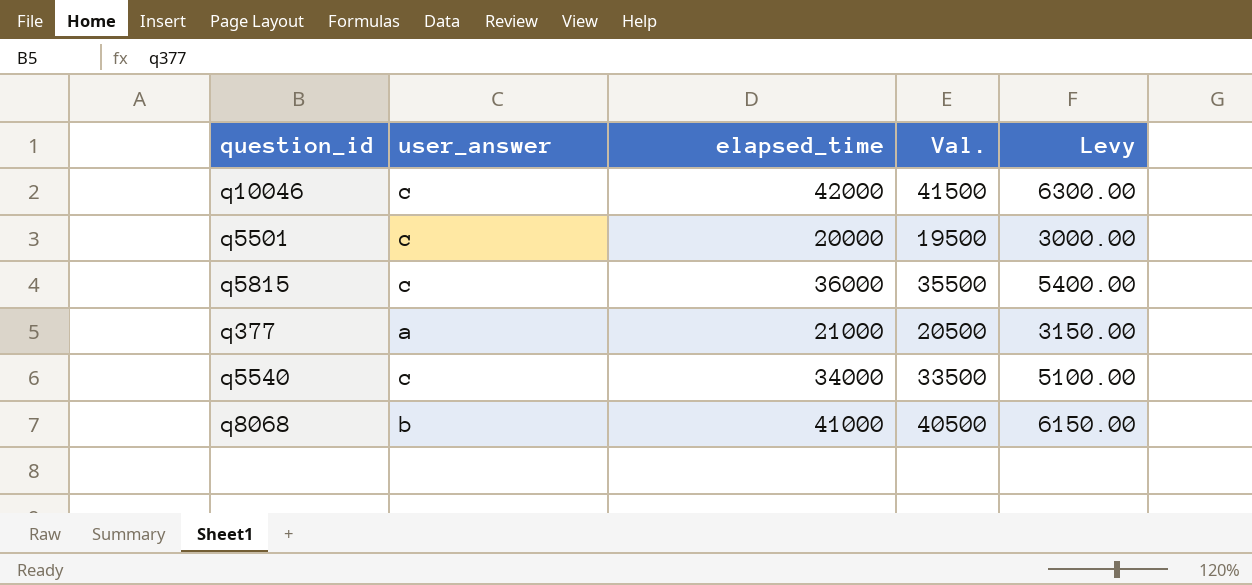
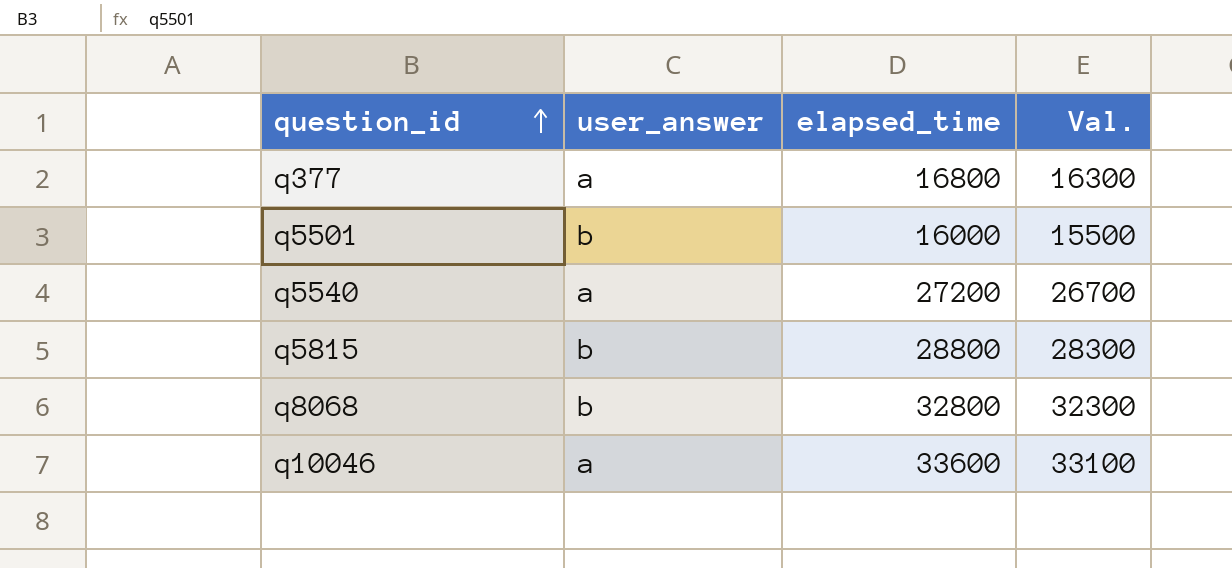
row order: none -> question_id ascending
column Levy | formula: [elapsed_time] * 0.15 -> none
q377 | elapsed_time: 21000 -> 16800
q377 | Val.: 20500 -> 16300
q5501 | user_answer: c -> b
q5501 | elapsed_time: 20000 -> 16000
q5501 | Val.: 19500 -> 15500
q5540 | user_answer: c -> a
q5540 | elapsed_time: 34000 -> 27200
q5540 | Val.: 33500 -> 26700
q5815 | user_answer: c -> b
q5815 | elapsed_time: 36000 -> 28800
q5815 | Val.: 35500 -> 28300
q8068 | elapsed_time: 41000 -> 32800
q8068 | Val.: 40500 -> 32300
q10046 | user_answer: c -> a
q10046 | elapsed_time: 42000 -> 33600
q10046 | Val.: 41500 -> 33100

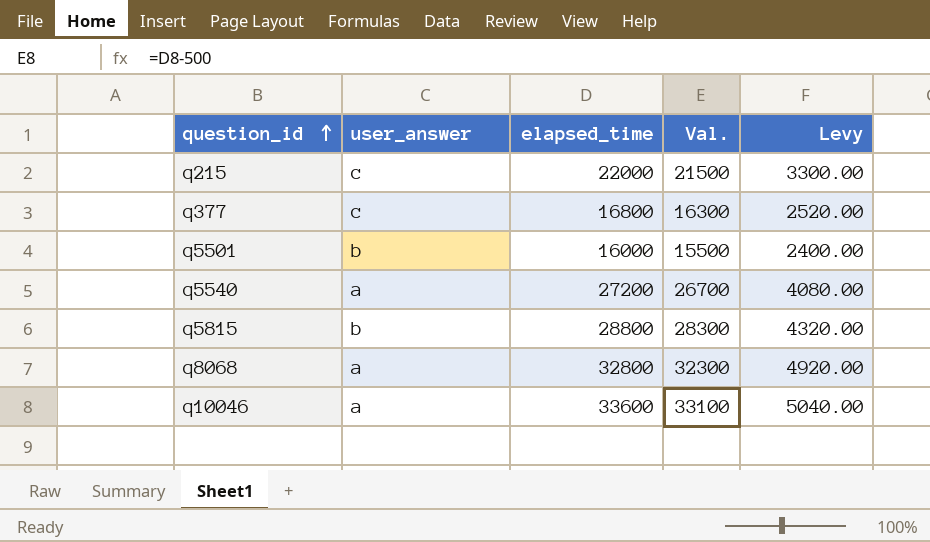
column Levy | formula: none -> [elapsed_time] * 0.15
row q215: none -> c | 22000 | 21500 | 3300.00
q377 | user_answer: a -> c
q8068 | user_answer: b -> a

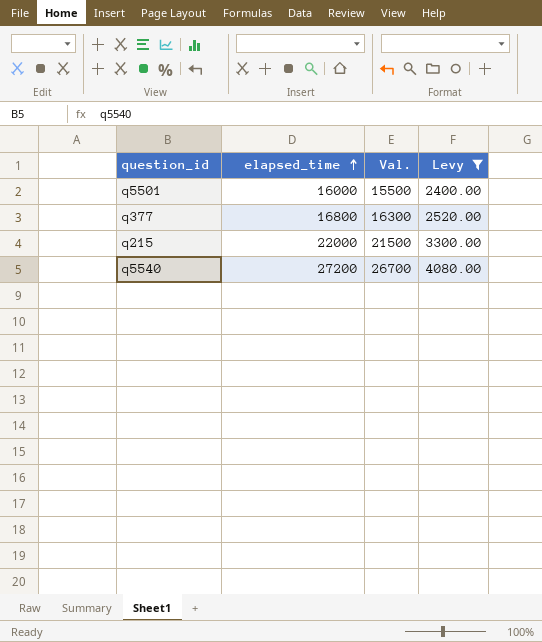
filter: none -> Levy <= 4080.00
row order: question_id ascending -> elapsed_time ascending
column user_answer | position: 2 -> none

